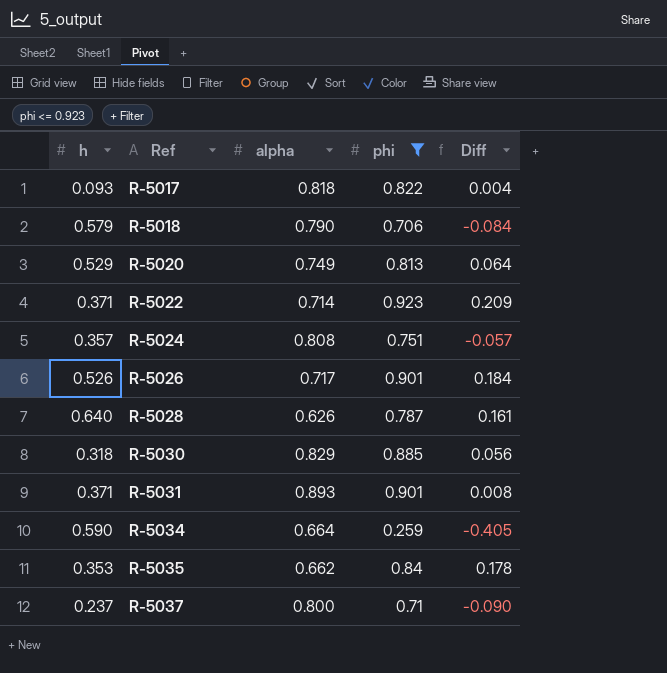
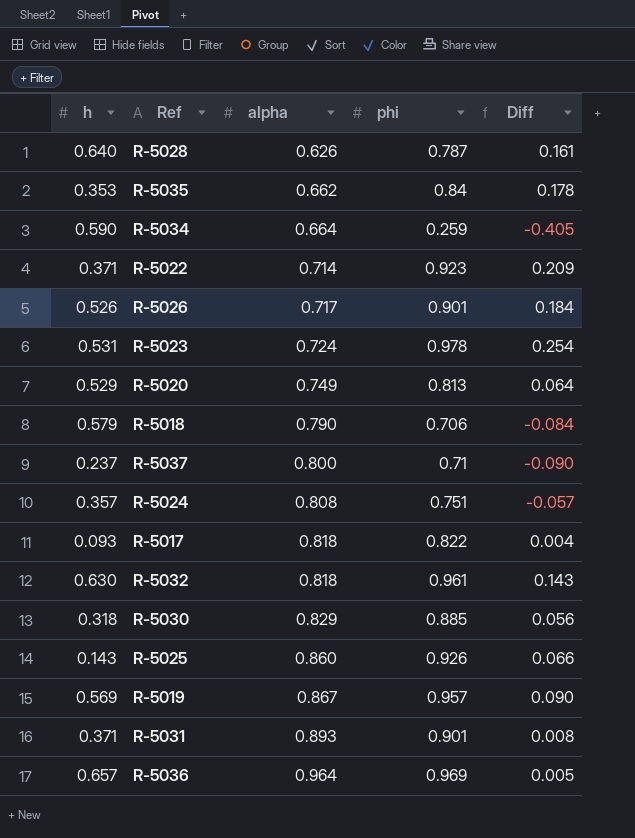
filter: phi <= 0.923 -> none
row order: Ref ascending -> alpha ascending

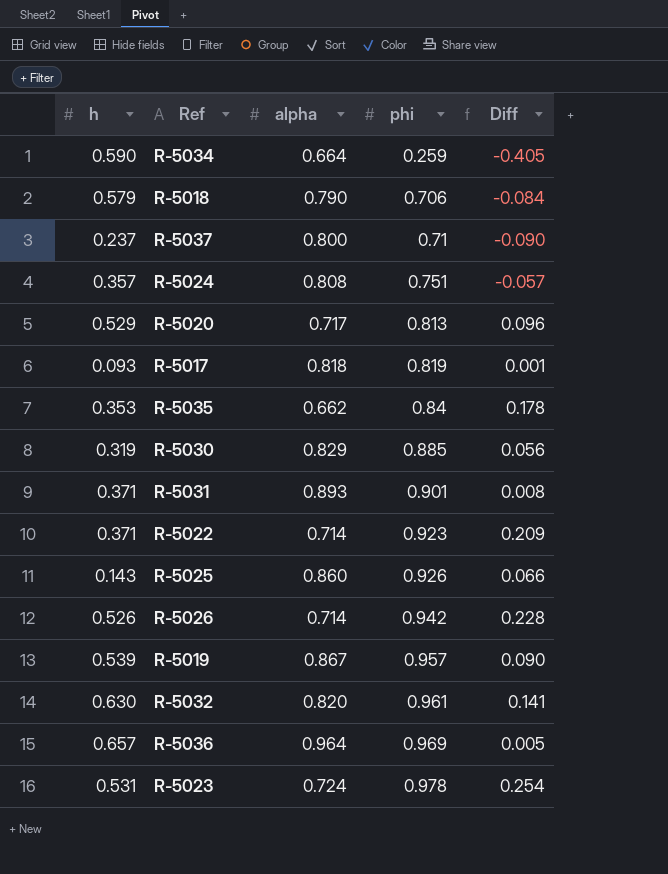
row order: alpha ascending -> phi ascending
row R-5028: 0.640 | 0.626 | 0.787 | 0.161 -> none
R-5020 | alpha: 0.749 -> 0.717
R-5020 | Diff: 0.064 -> 0.096
R-5017 | phi: 0.822 -> 0.819
R-5017 | Diff: 0.004 -> 0.001
R-5030 | h: 0.318 -> 0.319
R-5026 | alpha: 0.717 -> 0.714
R-5026 | phi: 0.901 -> 0.942
R-5026 | Diff: 0.184 -> 0.228
R-5019 | h: 0.569 -> 0.539
R-5032 | alpha: 0.818 -> 0.820
R-5032 | Diff: 0.143 -> 0.141

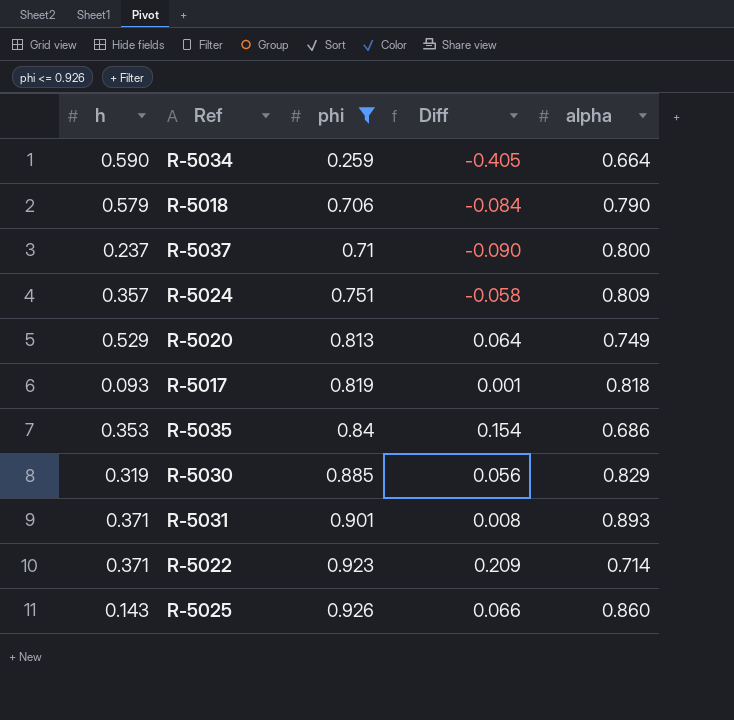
filter: none -> phi <= 0.926
column alpha | position: 3 -> 5
R-5024 | Diff: -0.057 -> -0.058
R-5024 | alpha: 0.808 -> 0.809
R-5020 | Diff: 0.096 -> 0.064
R-5020 | alpha: 0.717 -> 0.749
R-5035 | Diff: 0.178 -> 0.154
R-5035 | alpha: 0.662 -> 0.686

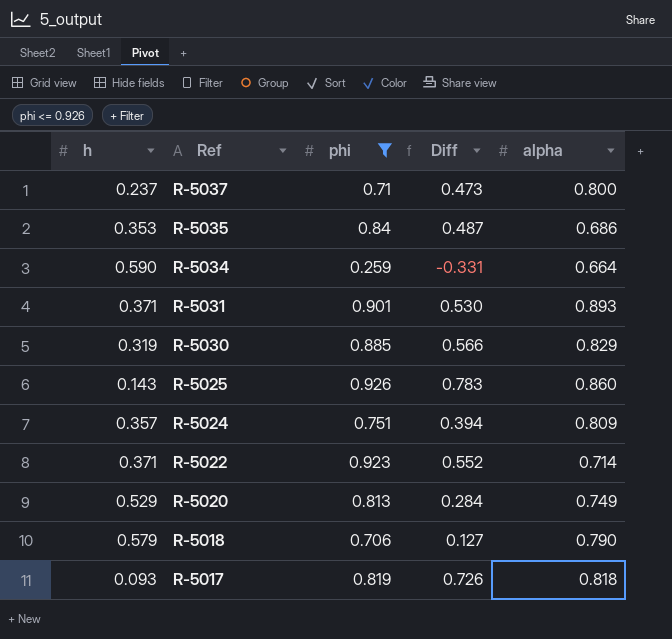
row order: phi ascending -> Ref descending
column Diff | formula: [phi] - [alpha] -> [phi] - [h]

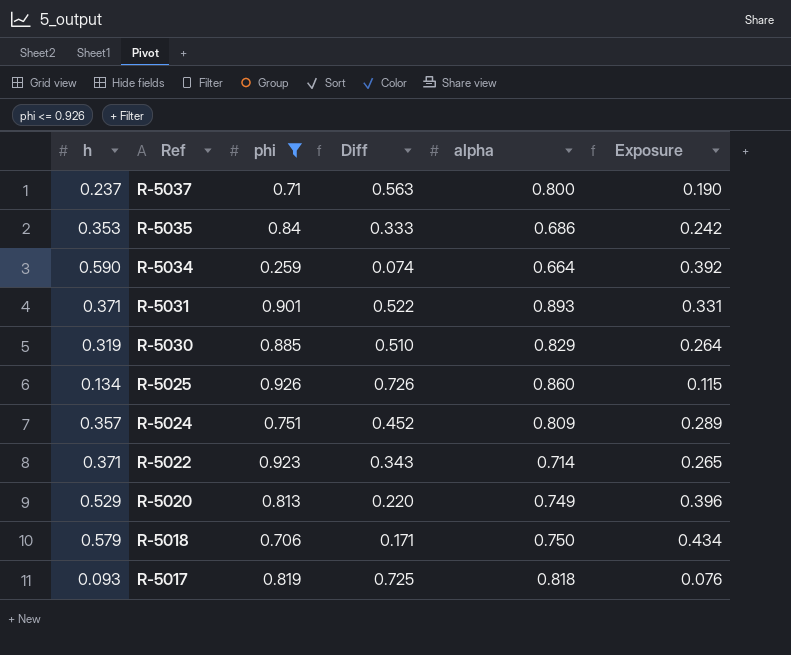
column Diff | formula: [phi] - [h] -> [alpha] - [h]
column Exposure | formula: none -> [h] * [alpha]
R-5025 | h: 0.143 -> 0.134
R-5018 | alpha: 0.790 -> 0.750

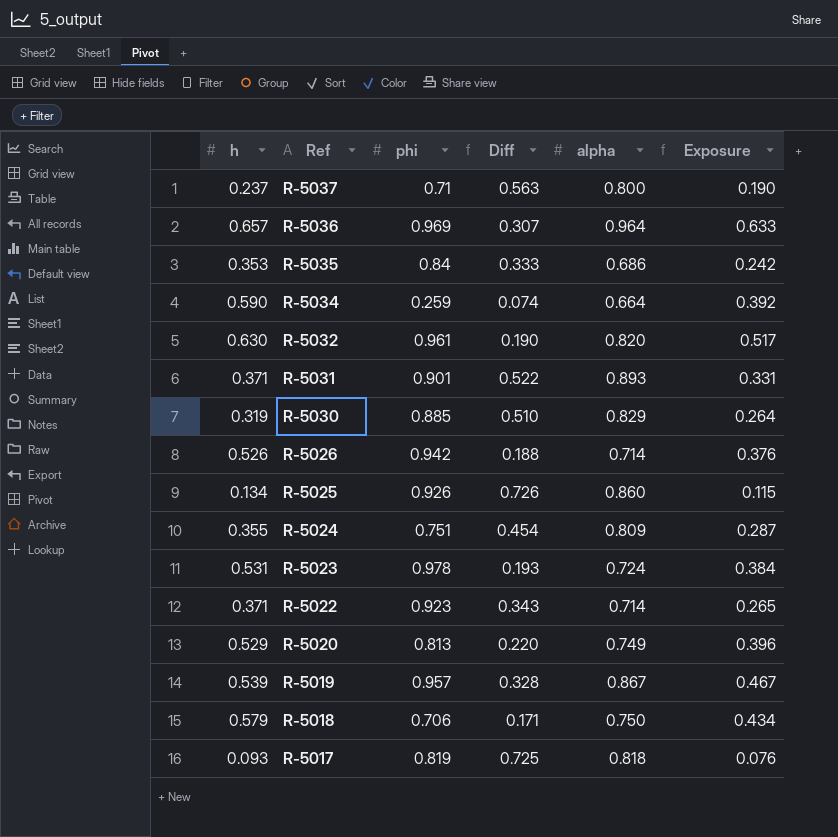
filter: phi <= 0.926 -> none
R-5024 | h: 0.357 -> 0.355
R-5024 | Diff: 0.452 -> 0.454
R-5024 | Exposure: 0.289 -> 0.287

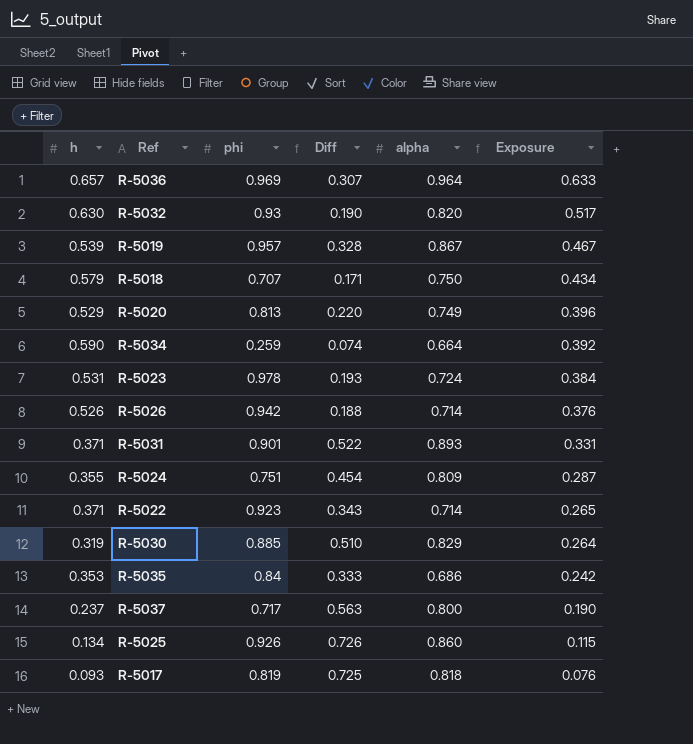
row order: Ref descending -> Exposure descending
R-5032 | phi: 0.961 -> 0.93
R-5018 | phi: 0.706 -> 0.707
R-5037 | phi: 0.71 -> 0.717

